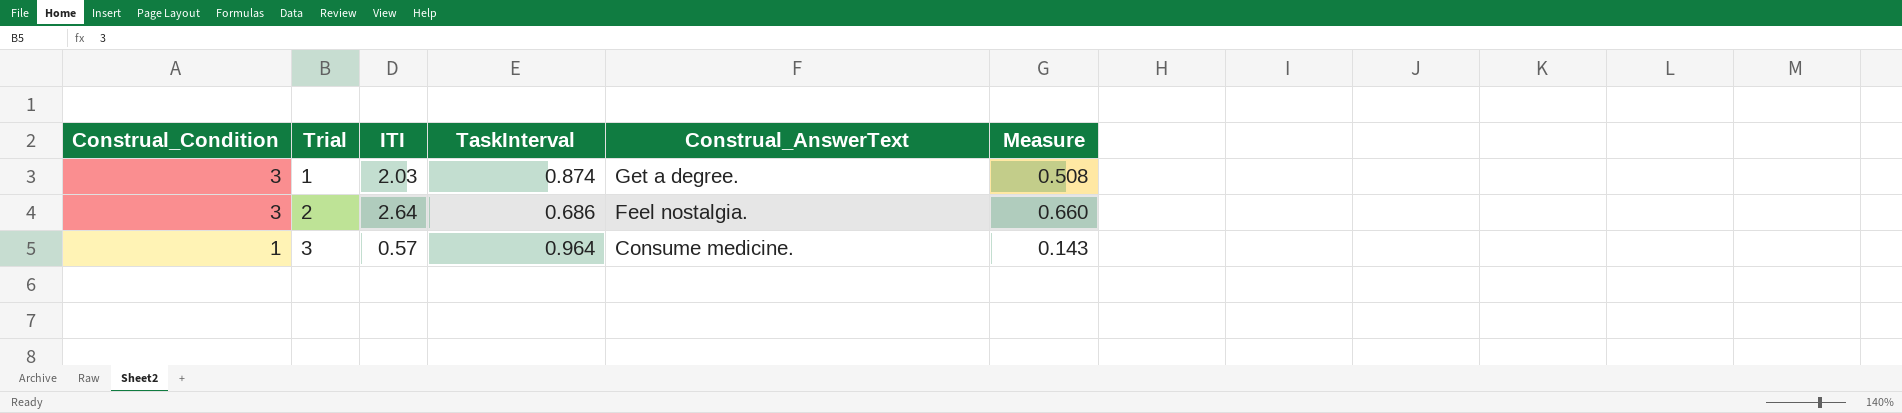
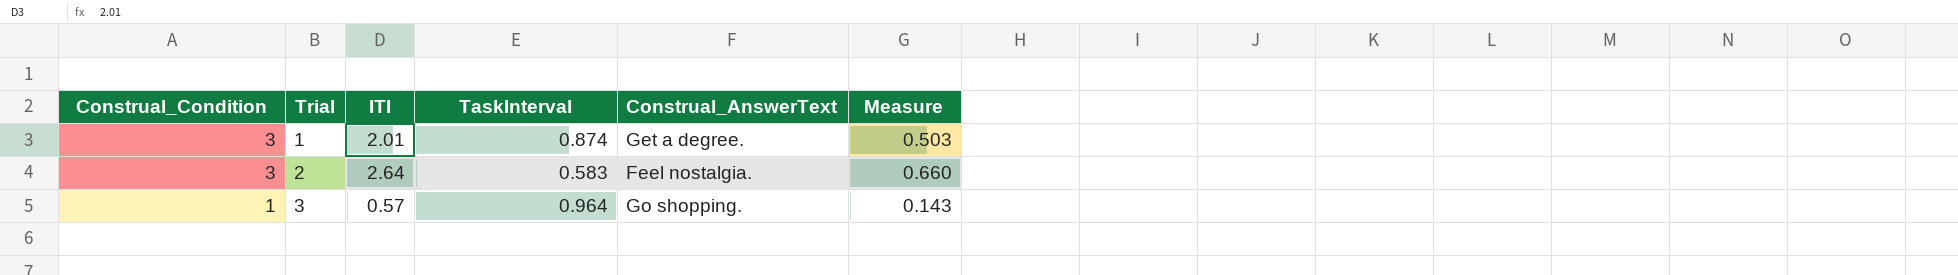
1 | ITI: 2.03 -> 2.01
1 | Measure: 0.508 -> 0.503
2 | TaskInterval: 0.686 -> 0.583
3 | Construal_AnswerText: Consume medicine. -> Go shopping.

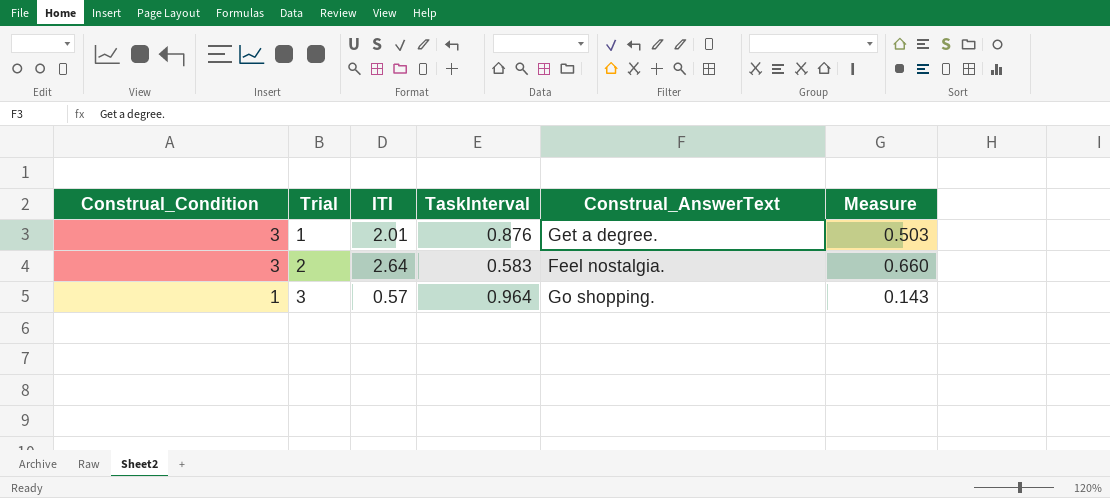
1 | TaskInterval: 0.874 -> 0.876

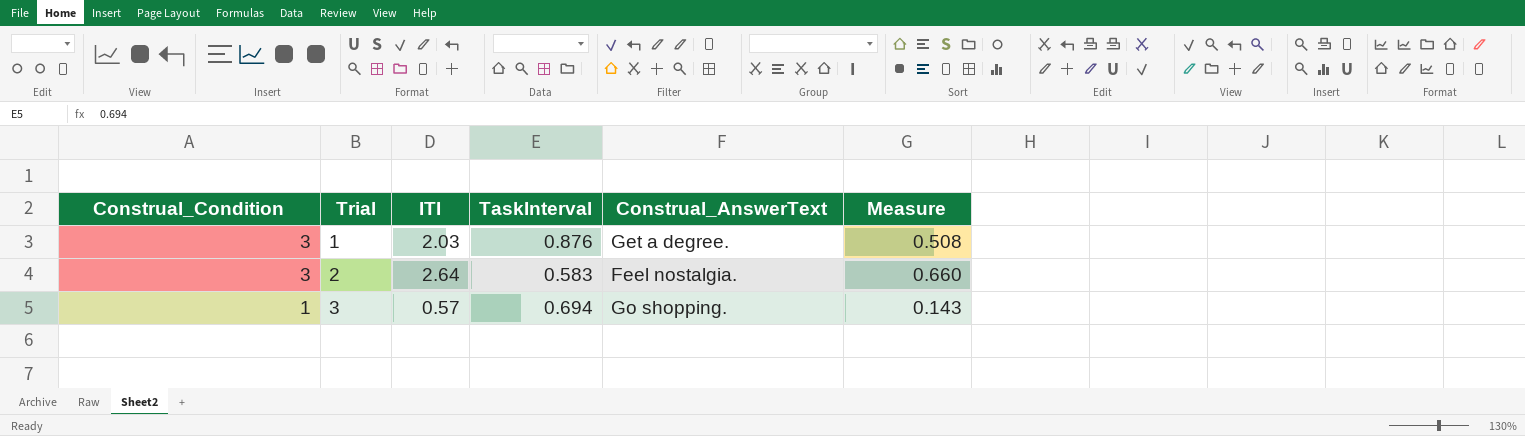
1 | ITI: 2.01 -> 2.03
1 | Measure: 0.503 -> 0.508
3 | TaskInterval: 0.964 -> 0.694

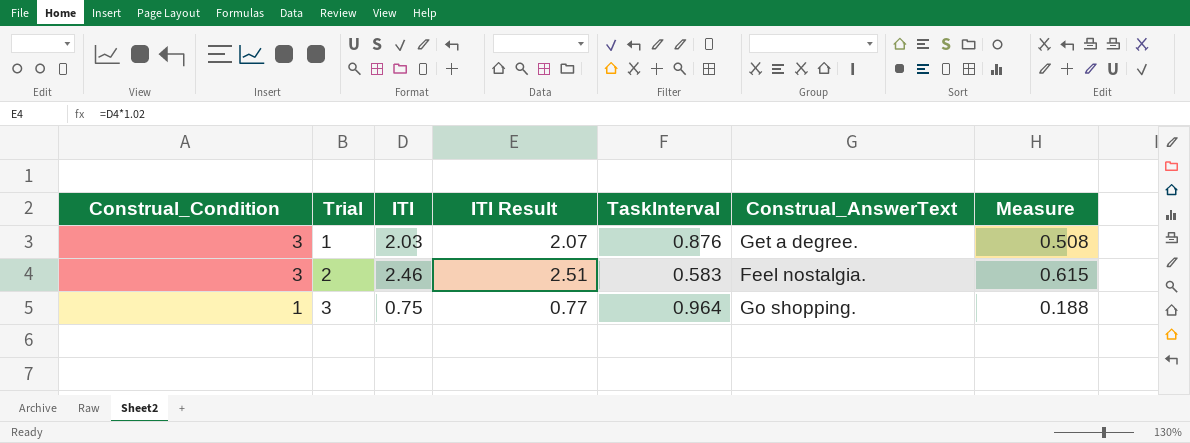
column ITI Result | formula: none -> [ITI] * 1.02
2 | ITI: 2.64 -> 2.46
2 | Measure: 0.660 -> 0.615
3 | ITI: 0.57 -> 0.75
3 | TaskInterval: 0.694 -> 0.964
3 | Measure: 0.143 -> 0.188

